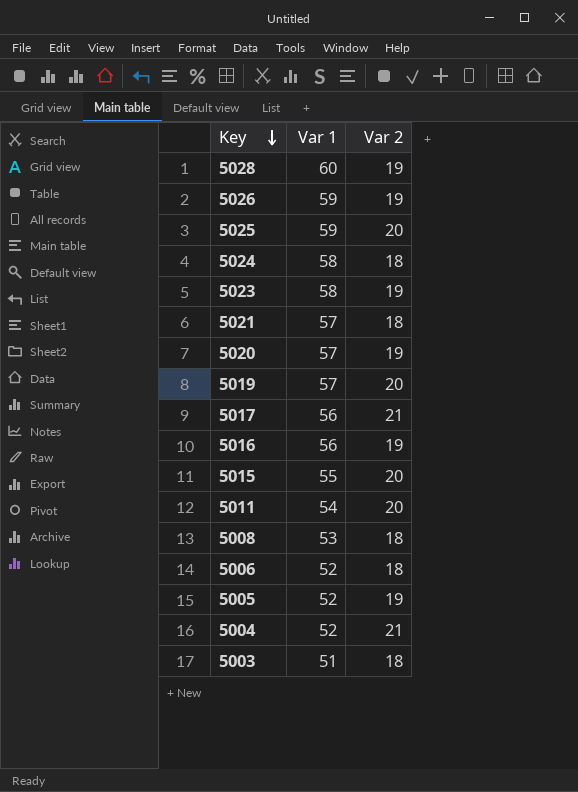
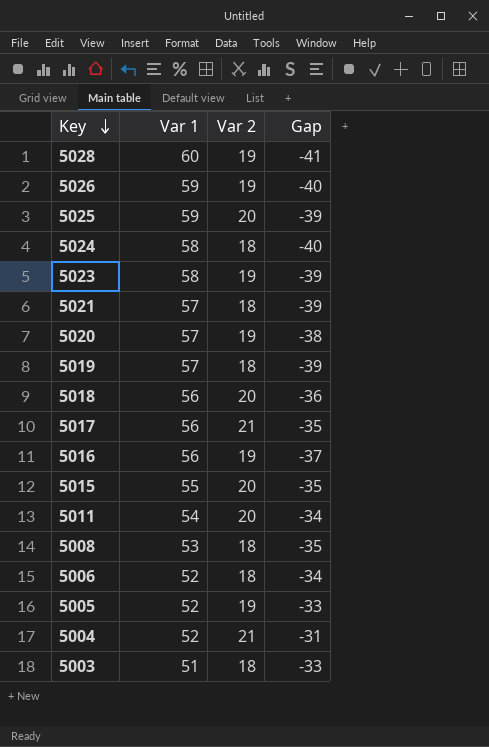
column Gap | formula: none -> [Var 2] - [Var 1]
5019 | Var 2: 20 -> 18
row 5018: none -> 56 | 20 | -36

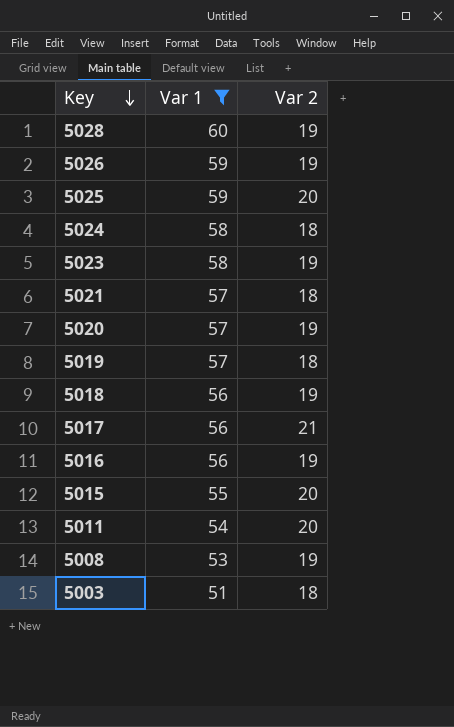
filter: none -> Var 1 != 52
column Gap | formula: [Var 2] - [Var 1] -> none
5018 | Var 2: 20 -> 19
5008 | Var 2: 18 -> 19

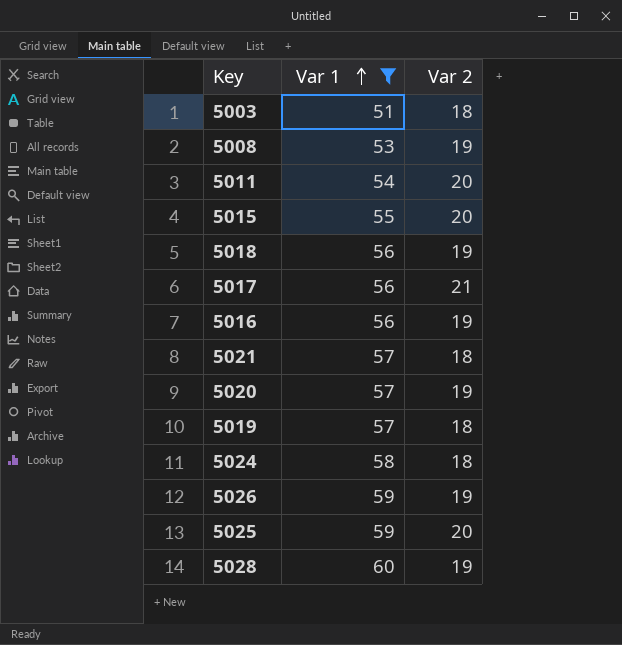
row order: Key descending -> Var 1 ascending
row 5023: 58 | 19 -> none

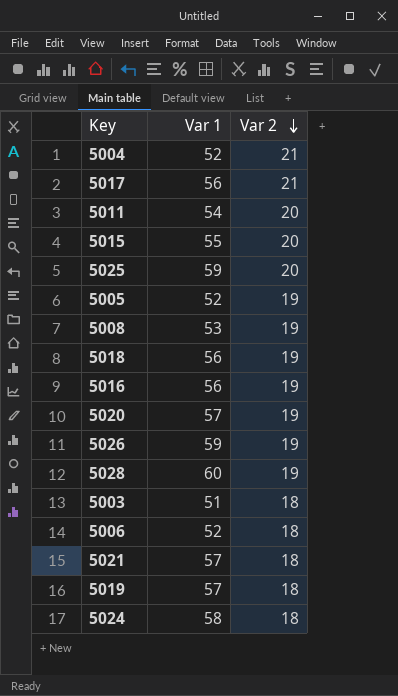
filter: Var 1 != 52 -> none
row order: Var 1 ascending -> Var 2 descending

